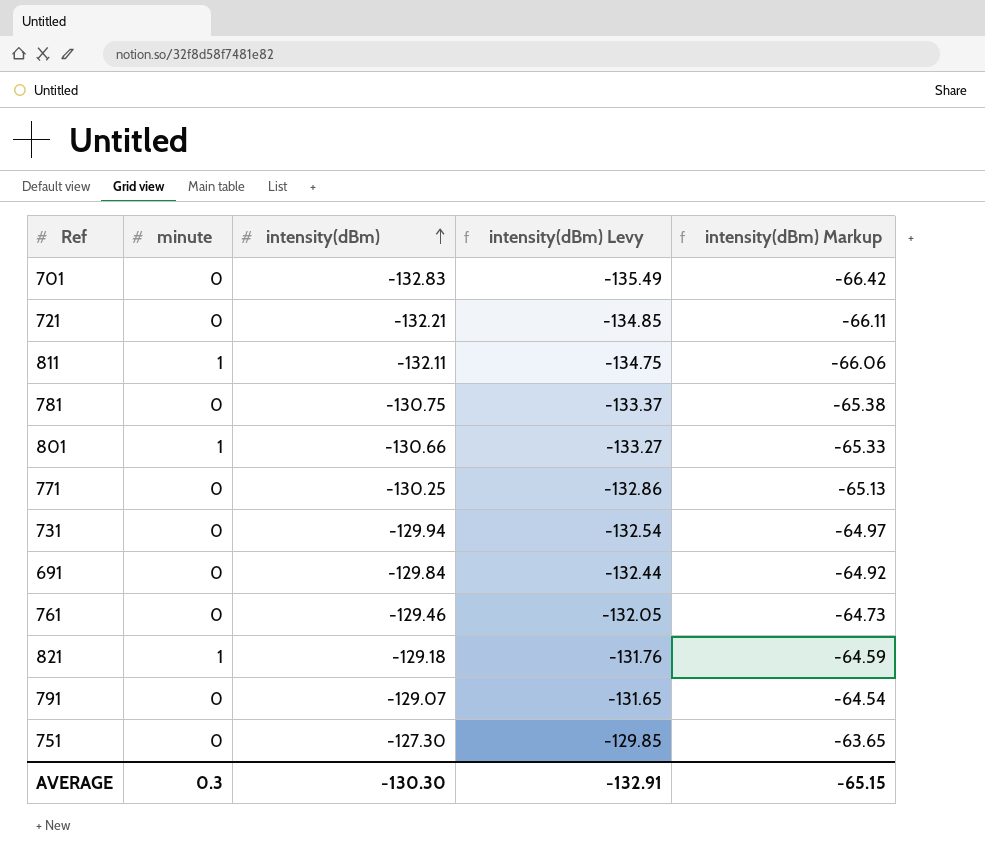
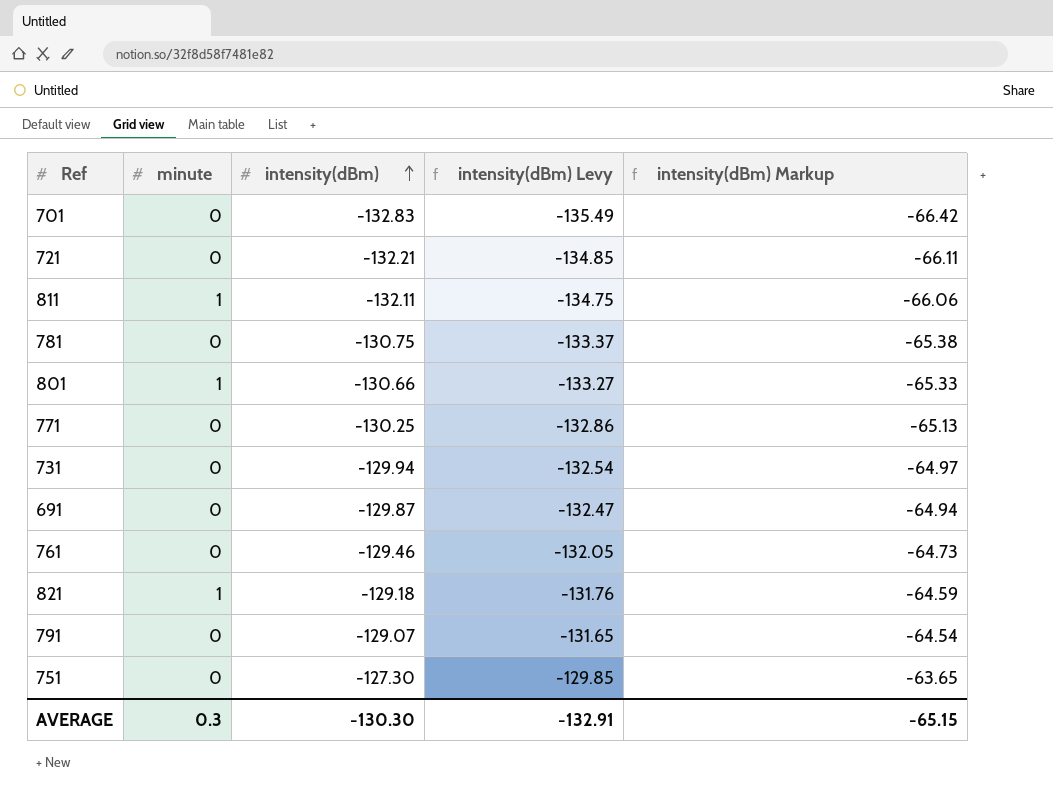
691 | intensity(dBm): -129.84 -> -129.87
691 | intensity(dBm) Levy: -132.44 -> -132.47
691 | intensity(dBm) Markup: -64.92 -> -64.94

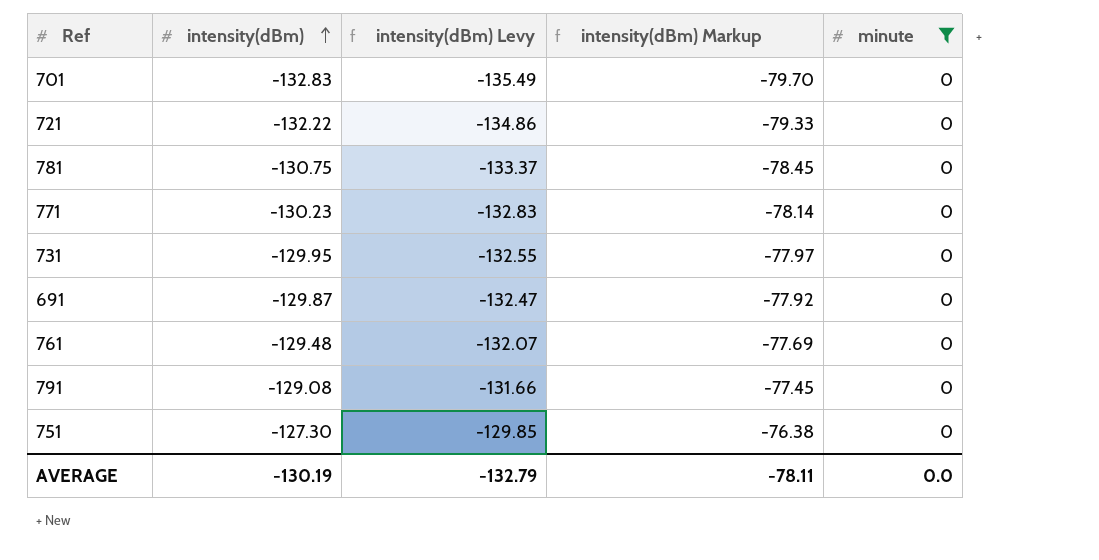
filter: none -> minute = 0
column intensity(dBm) Markup | formula: [intensity(dBm)] * 0.5 -> [intensity(dBm)] * 0.6
column minute | position: 2 -> 5
721 | intensity(dBm): -132.21 -> -132.22
721 | intensity(dBm) Levy: -134.85 -> -134.86
771 | intensity(dBm): -130.25 -> -130.23
771 | intensity(dBm) Levy: -132.86 -> -132.83
731 | intensity(dBm): -129.94 -> -129.95
731 | intensity(dBm) Levy: -132.54 -> -132.55
761 | intensity(dBm): -129.46 -> -129.48
761 | intensity(dBm) Levy: -132.05 -> -132.07
791 | intensity(dBm): -129.07 -> -129.08
791 | intensity(dBm) Levy: -131.65 -> -131.66
AVERAGE | intensity(dBm): -130.30 -> -130.19
AVERAGE | intensity(dBm) Levy: -132.91 -> -132.79
AVERAGE | intensity(dBm) Markup: -65.15 -> -78.11
AVERAGE | minute: 0.3 -> 0.0

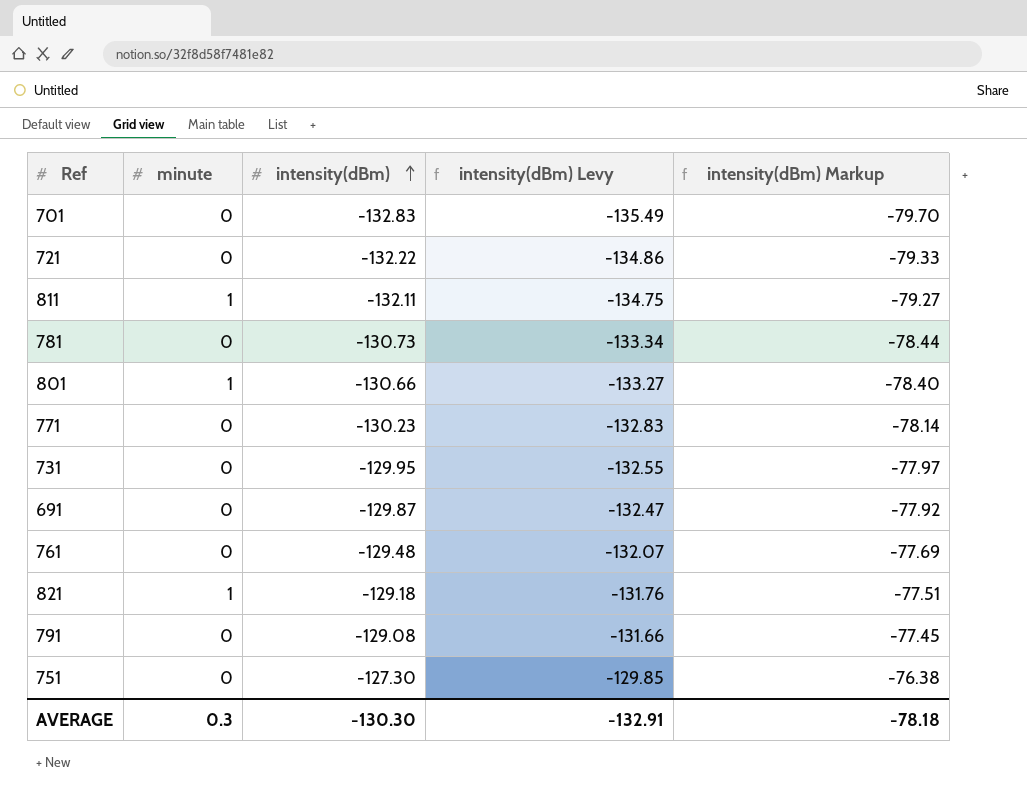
filter: minute = 0 -> none
column minute | position: 5 -> 2
781 | intensity(dBm): -130.75 -> -130.73
781 | intensity(dBm) Levy: -133.37 -> -133.34
781 | intensity(dBm) Markup: -78.45 -> -78.44
AVERAGE | minute: 0.0 -> 0.3
AVERAGE | intensity(dBm): -130.19 -> -130.30
AVERAGE | intensity(dBm) Levy: -132.79 -> -132.91
AVERAGE | intensity(dBm) Markup: -78.11 -> -78.18

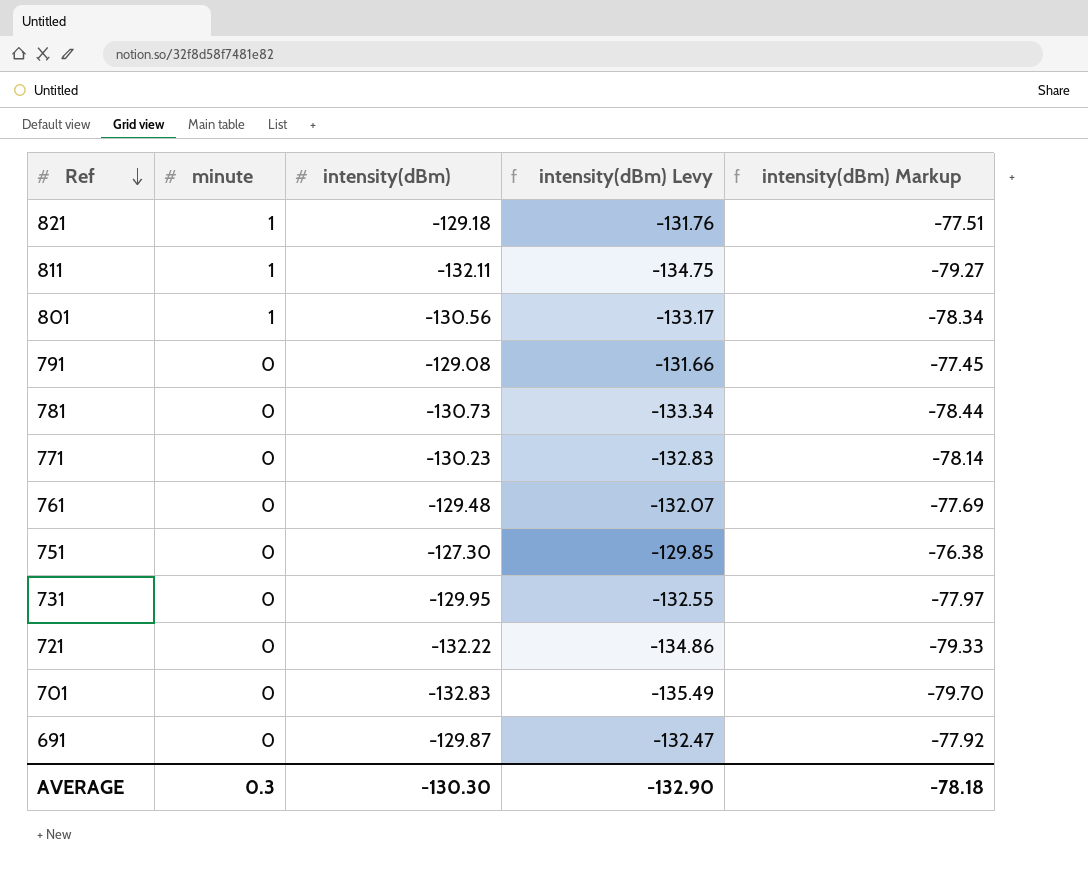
row order: intensity(dBm) ascending -> Ref descending
801 | intensity(dBm): -130.66 -> -130.56
801 | intensity(dBm) Levy: -133.27 -> -133.17
801 | intensity(dBm) Markup: -78.40 -> -78.34
AVERAGE | intensity(dBm) Levy: -132.91 -> -132.90

